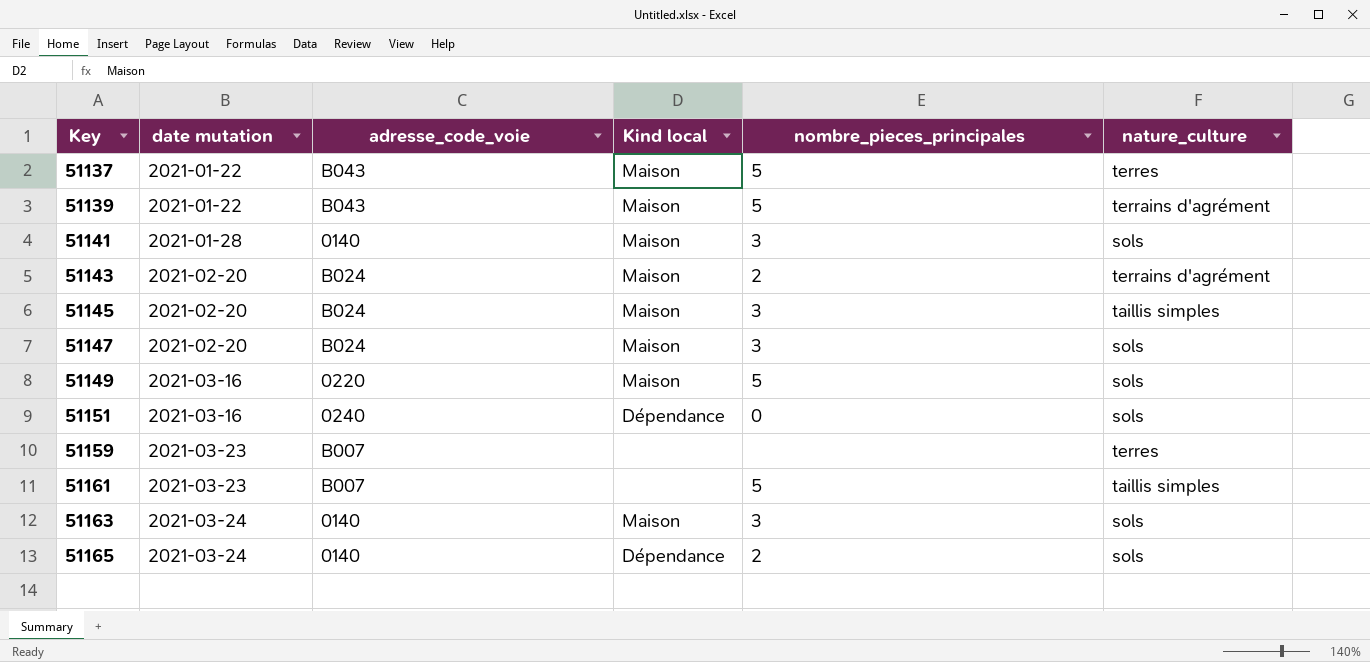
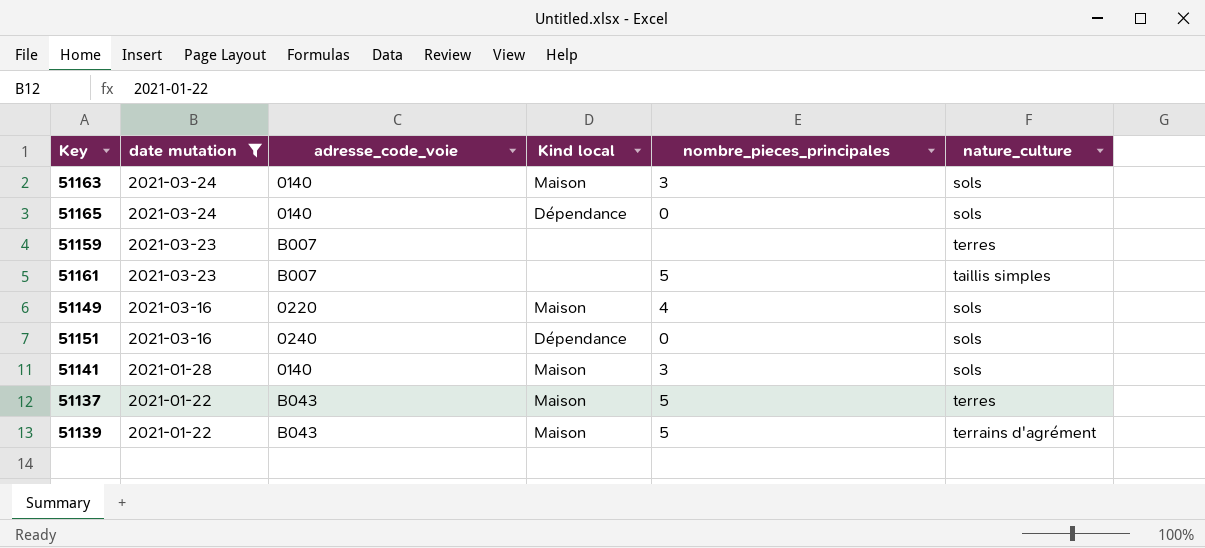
filter: none -> date mutation != 2021-02-20
row order: Key ascending -> date mutation descending
51165 | nombre_pieces_principales: 2 -> 0
51149 | nombre_pieces_principales: 5 -> 4

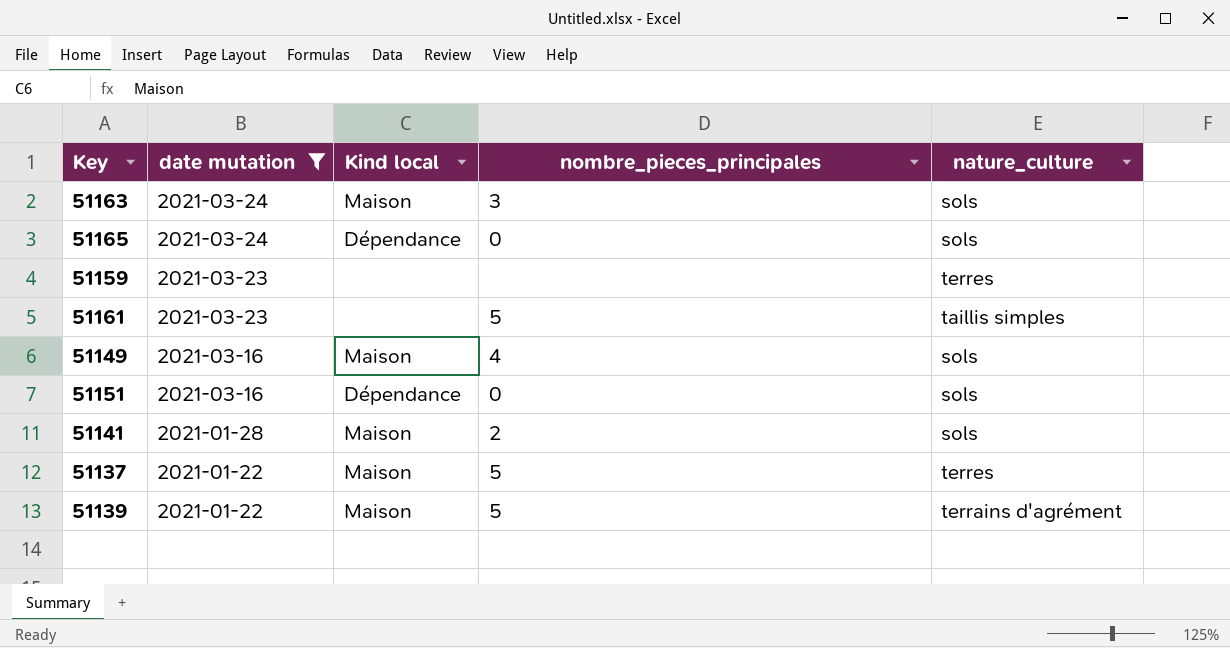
column adresse_code_voie | position: 3 -> none
51141 | nombre_pieces_principales: 3 -> 2

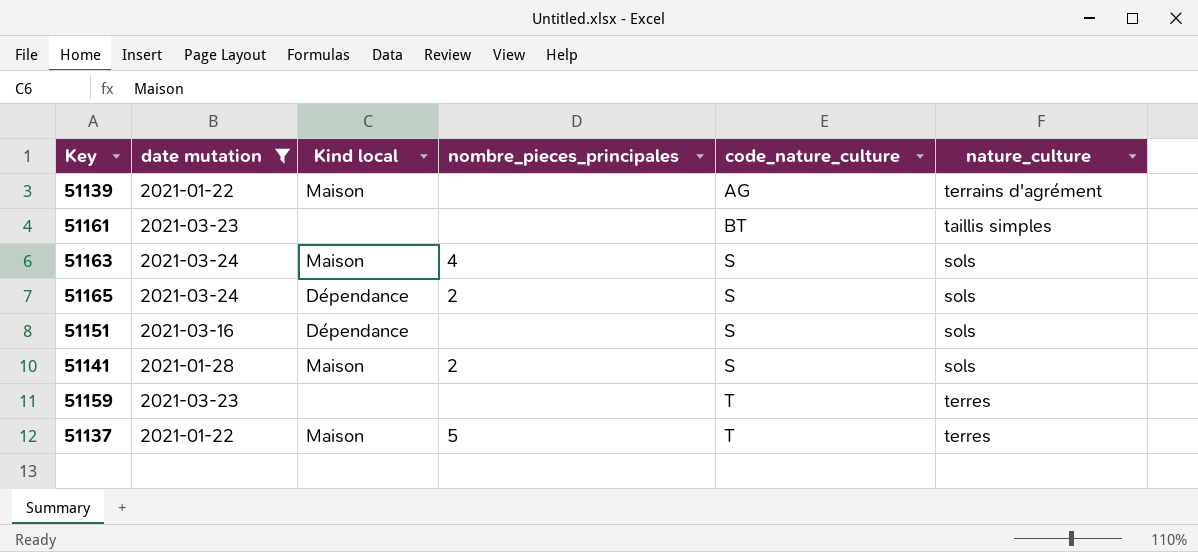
row order: date mutation descending -> code_nature_culture ascending
column code_nature_culture | position: none -> 5
row 51149: 2021-03-16 | Maison | 4 | sols -> none
51139 | nombre_pieces_principales: 5 -> none
51161 | nombre_pieces_principales: 5 -> none
51163 | nombre_pieces_principales: 3 -> 4
51165 | nombre_pieces_principales: 0 -> 2
51151 | nombre_pieces_principales: 0 -> none

